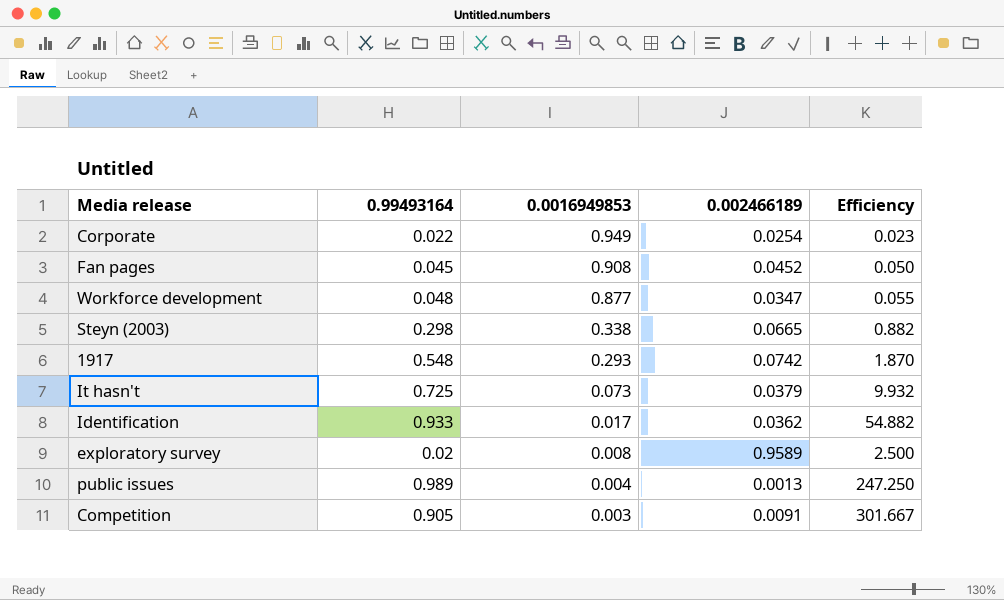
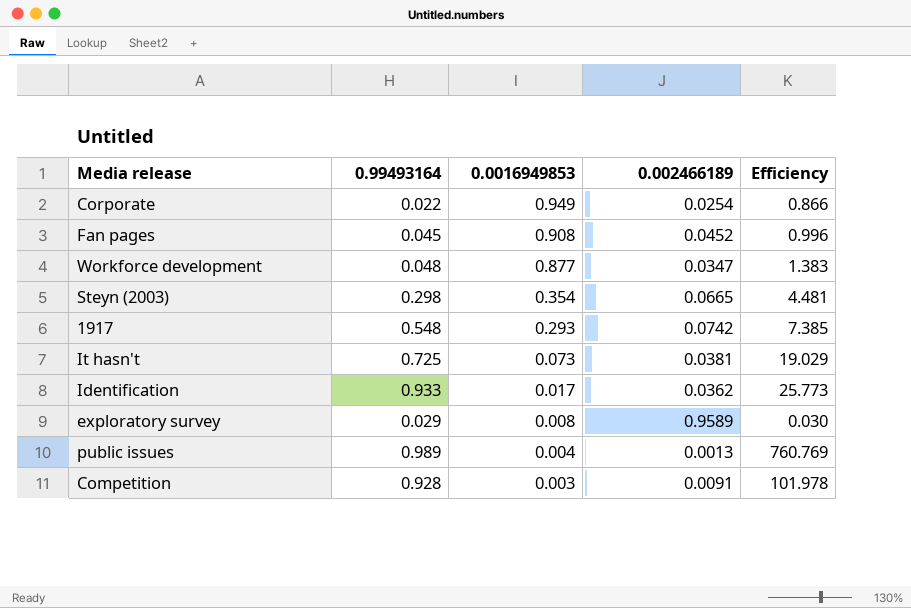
column Efficiency | formula: [0.99493164] / [0.0016949853] -> [0.99493164] / [0.002466189]
Steyn (2003) | 0.0016949853: 0.338 -> 0.354
It hasn't | 0.002466189: 0.0379 -> 0.0381
exploratory survey | 0.99493164: 0.02 -> 0.029
Competition | 0.99493164: 0.905 -> 0.928

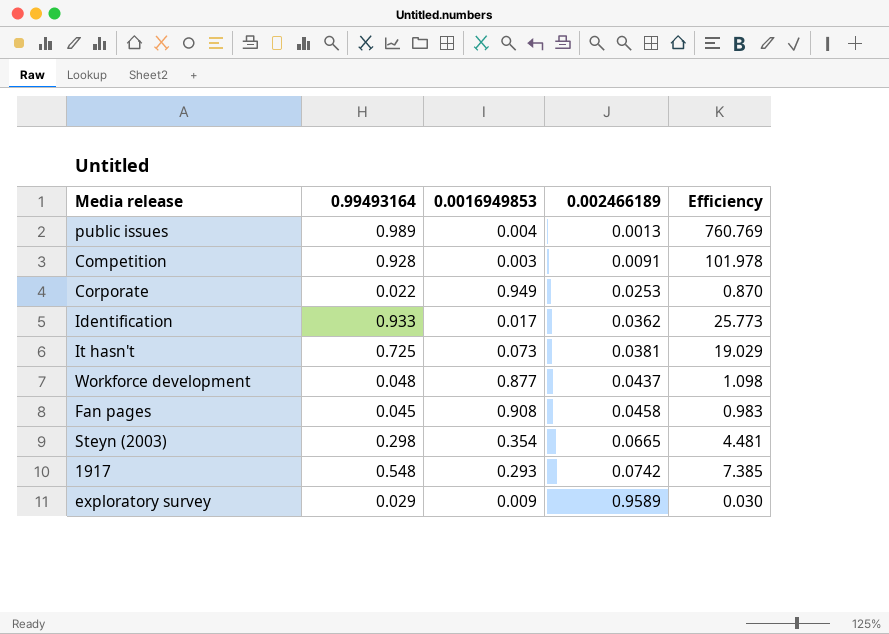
row order: 0.0016949853 descending -> 0.002466189 ascending
Corporate | 0.002466189: 0.0254 -> 0.0253
Corporate | Efficiency: 0.866 -> 0.870
Workforce development | 0.002466189: 0.0347 -> 0.0437
Workforce development | Efficiency: 1.383 -> 1.098
Fan pages | 0.002466189: 0.0452 -> 0.0458
Fan pages | Efficiency: 0.996 -> 0.983
exploratory survey | 0.0016949853: 0.008 -> 0.009

